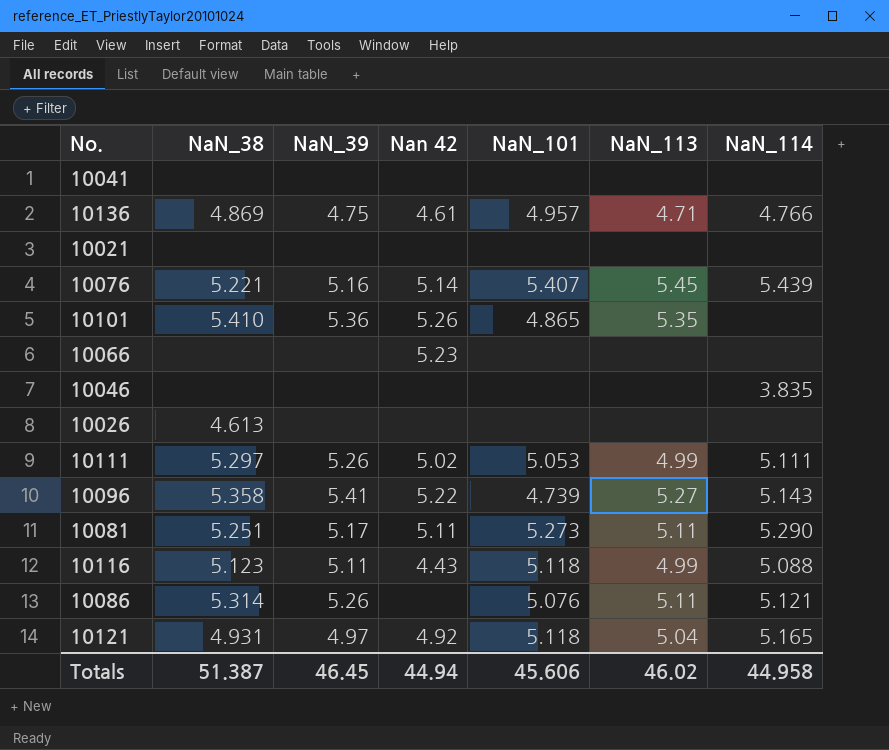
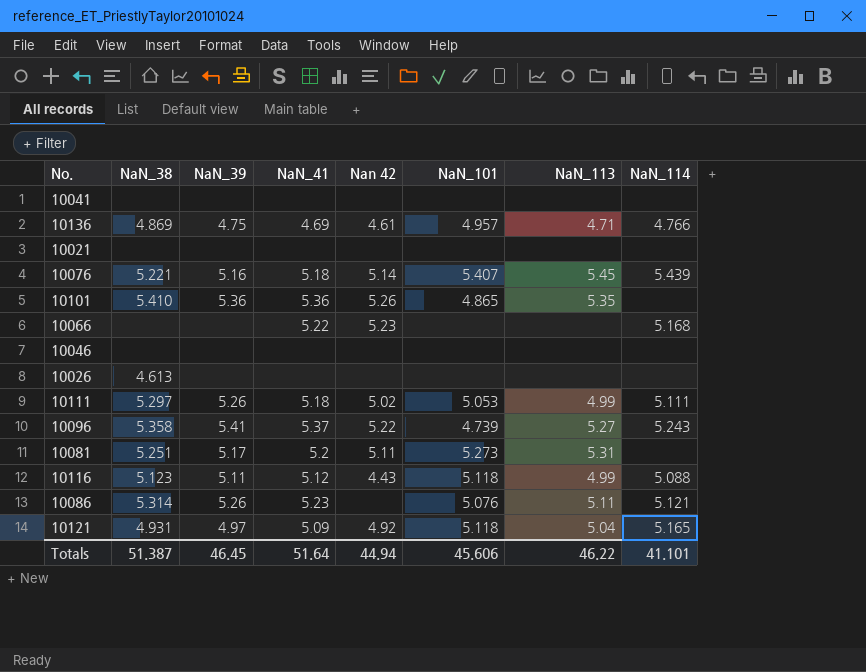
column NaN_41 | position: none -> 4
10066 | NaN_114: none -> 5.168
10046 | NaN_114: 3.835 -> none
10096 | NaN_114: 5.143 -> 5.243
10081 | NaN_113: 5.11 -> 5.31
10081 | NaN_114: 5.290 -> none
Totals | NaN_113: 46.02 -> 46.22
Totals | NaN_114: 44.958 -> 41.101

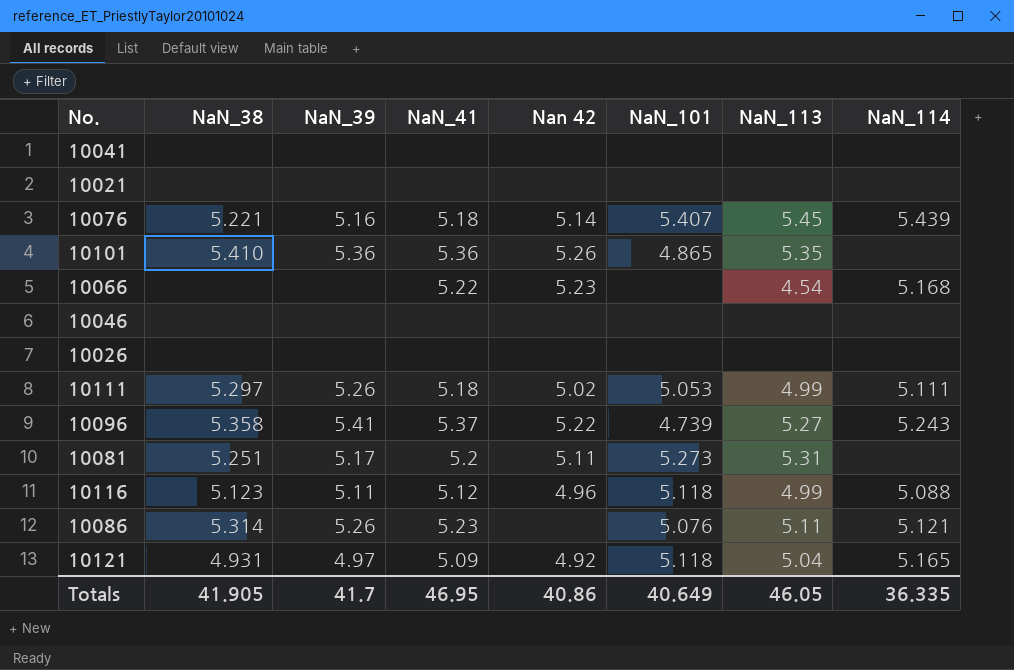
row 10136: 4.869 | 4.75 | 4.69 | 4.61 | 4.957 | 4.71 | 4.766 -> none
10066 | NaN_113: none -> 4.54
10026 | NaN_38: 4.613 -> none
10116 | Nan 42: 4.43 -> 4.96
Totals | NaN_38: 51.387 -> 41.905
Totals | NaN_39: 46.45 -> 41.7
Totals | NaN_41: 51.64 -> 46.95
Totals | Nan 42: 44.94 -> 40.86
Totals | NaN_101: 45.606 -> 40.649
Totals | NaN_113: 46.22 -> 46.05
Totals | NaN_114: 41.101 -> 36.335

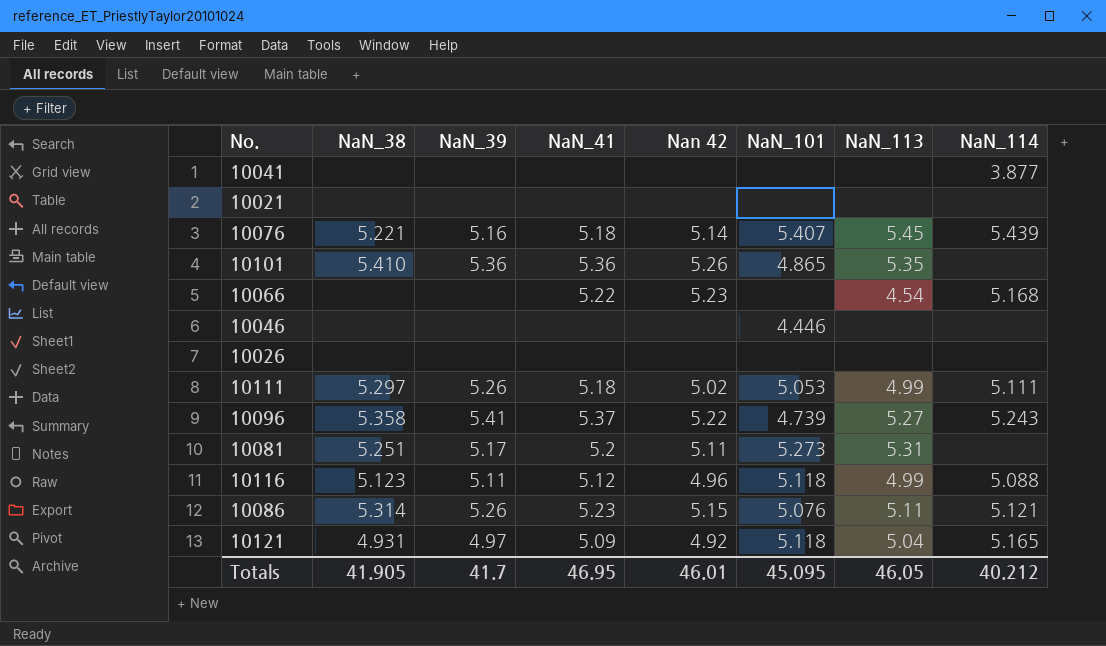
10041 | NaN_114: none -> 3.877
10046 | NaN_101: none -> 4.446
10086 | Nan 42: none -> 5.15
Totals | Nan 42: 40.86 -> 46.01
Totals | NaN_101: 40.649 -> 45.095
Totals | NaN_114: 36.335 -> 40.212

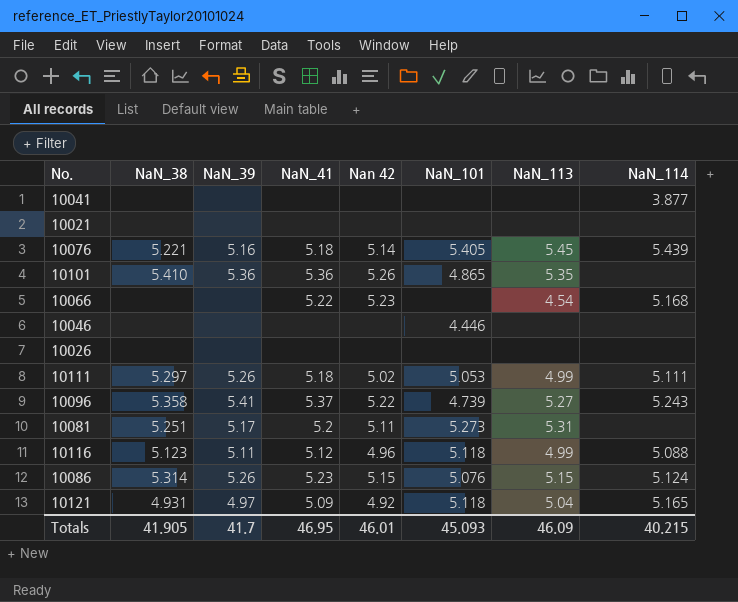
10076 | NaN_101: 5.407 -> 5.405
10086 | NaN_113: 5.11 -> 5.15
10086 | NaN_114: 5.121 -> 5.124
Totals | NaN_101: 45.095 -> 45.093
Totals | NaN_113: 46.05 -> 46.09
Totals | NaN_114: 40.212 -> 40.215

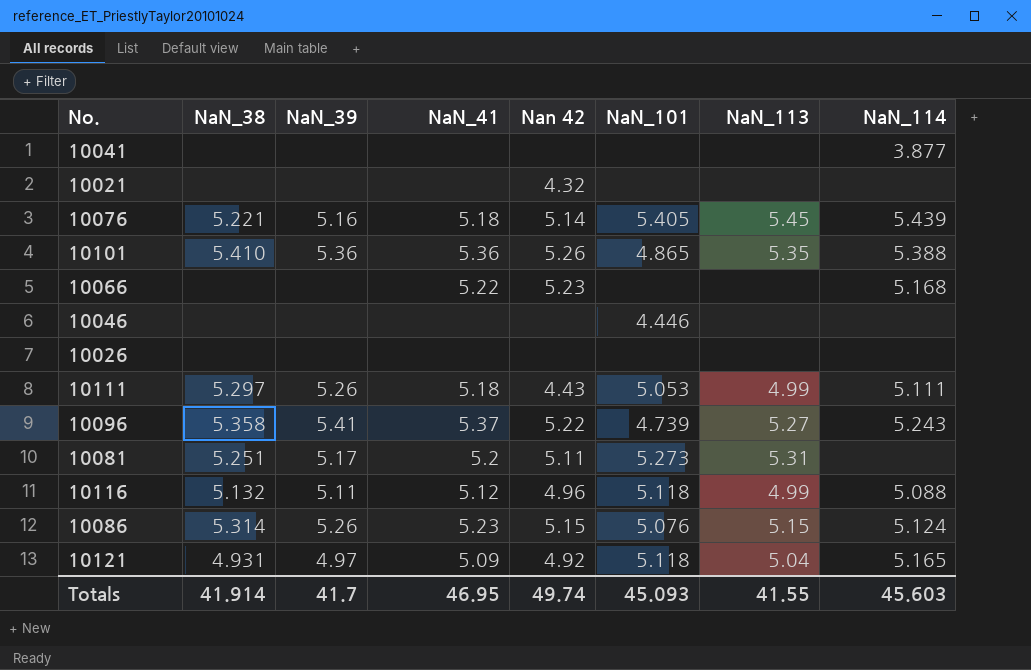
10021 | Nan 42: none -> 4.32
10101 | NaN_114: none -> 5.388
10066 | NaN_113: 4.54 -> none
10111 | Nan 42: 5.02 -> 4.43
10116 | NaN_38: 5.123 -> 5.132
Totals | NaN_38: 41.905 -> 41.914
Totals | Nan 42: 46.01 -> 49.74
Totals | NaN_113: 46.09 -> 41.55
Totals | NaN_114: 40.215 -> 45.603

